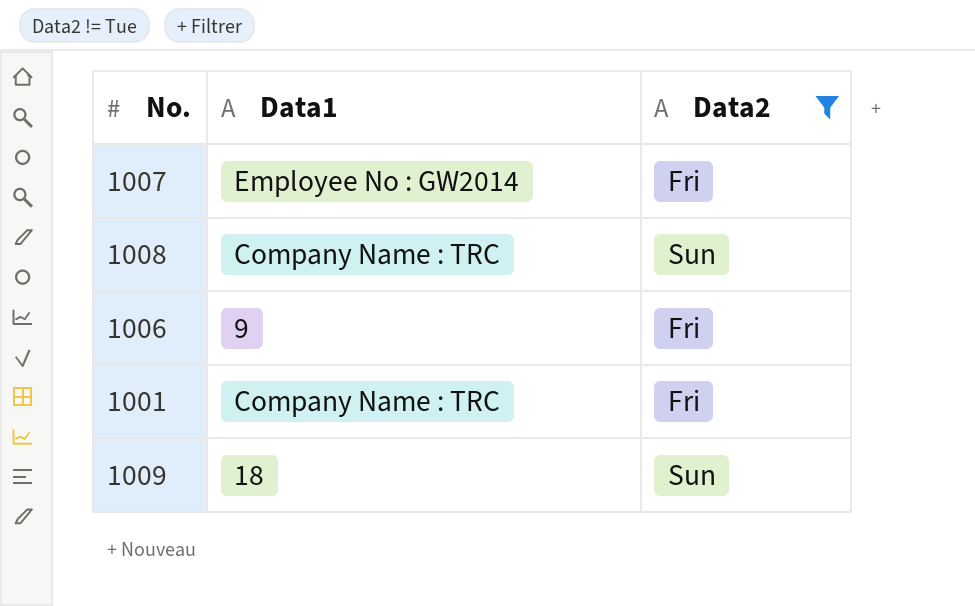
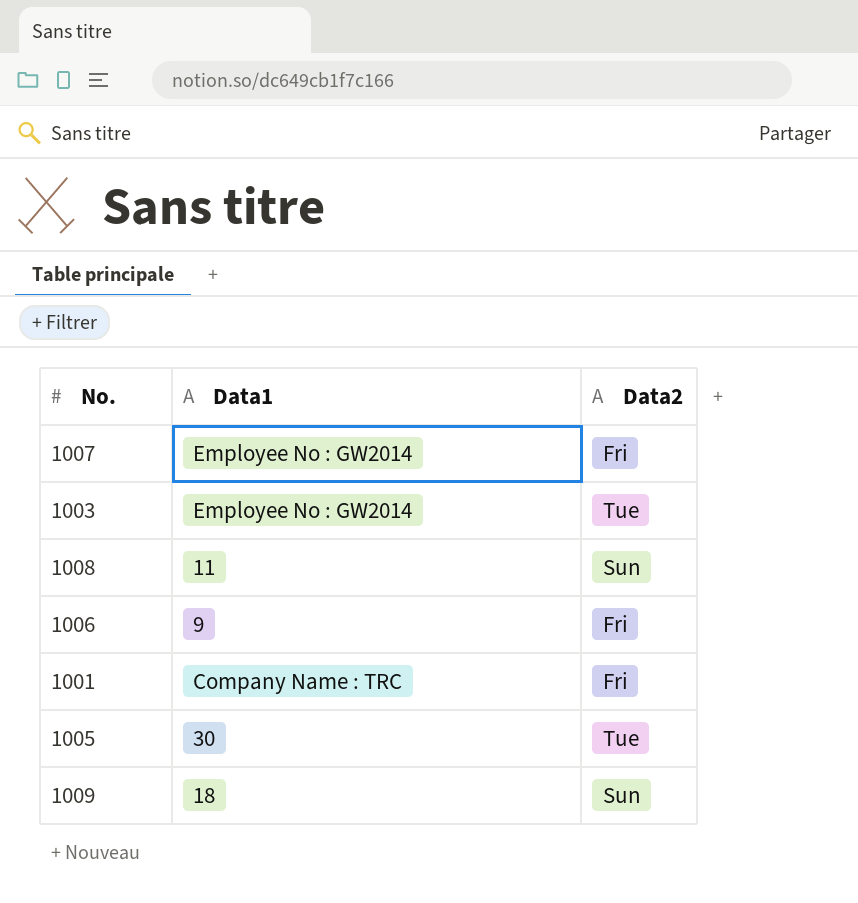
filter: Data2 != Tue -> none
1008 | Data1: Company Name : TRC -> 11

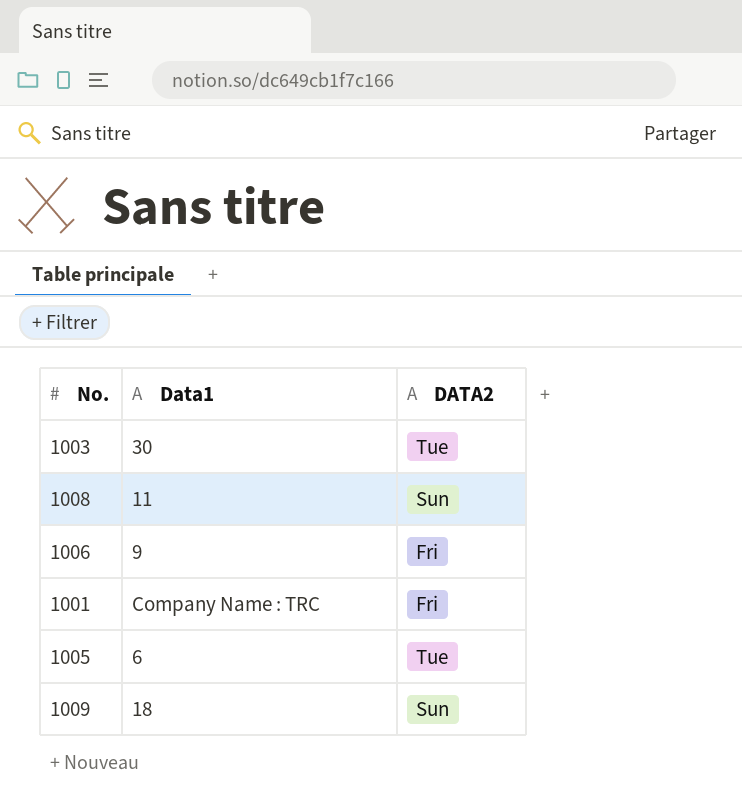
column name: Data2 -> DATA2
row 1007: Employee No : GW2014 | Fri -> none
1003 | Data1: Employee No : GW2014 -> 30
1005 | Data1: 30 -> 6

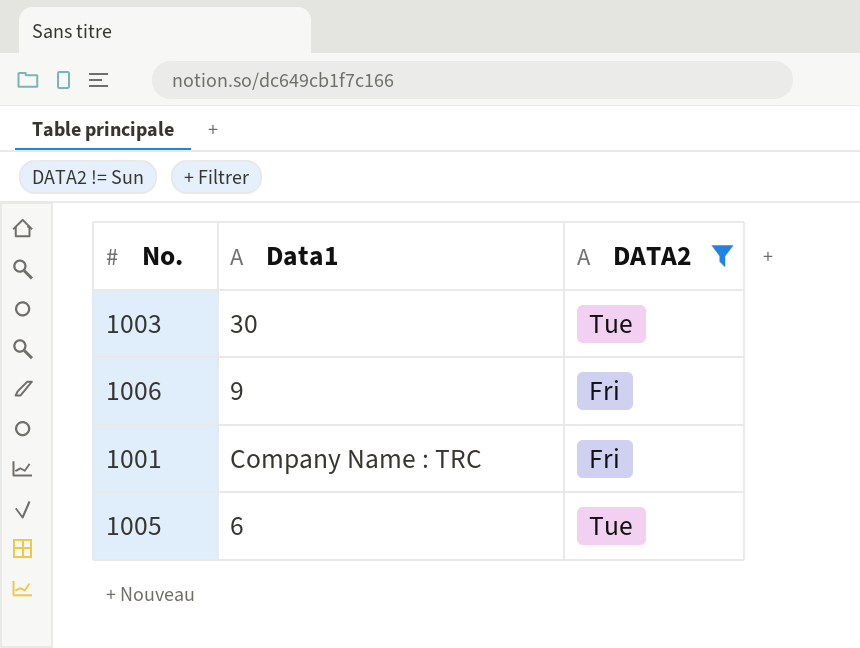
filter: none -> DATA2 != Sun

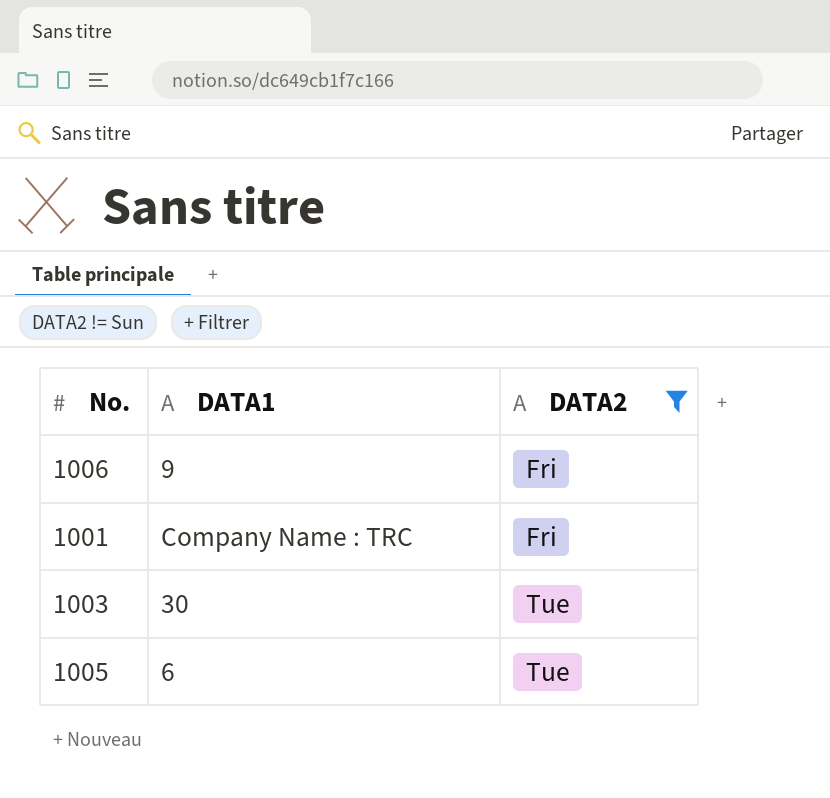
row order: none -> DATA2 ascending
column name: Data1 -> DATA1

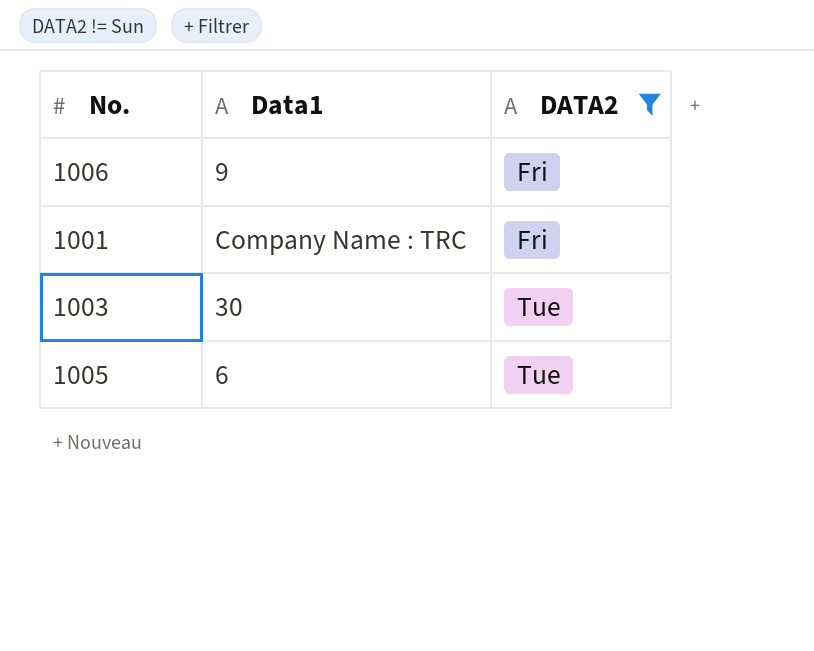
column name: DATA1 -> Data1

